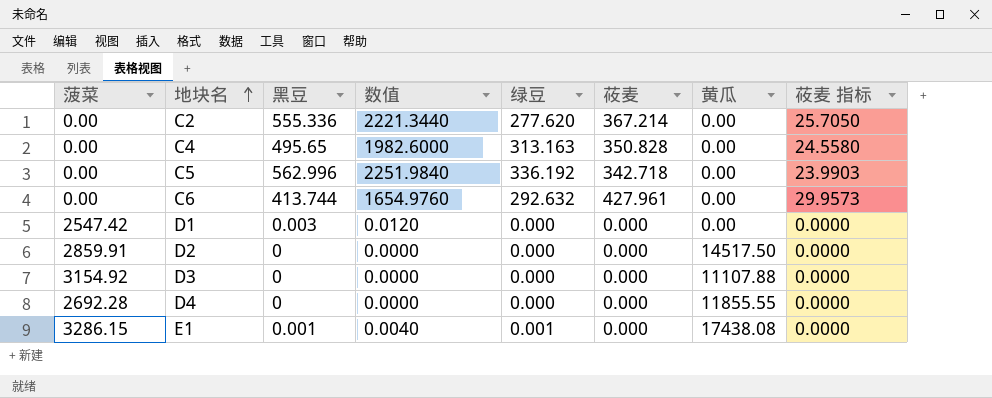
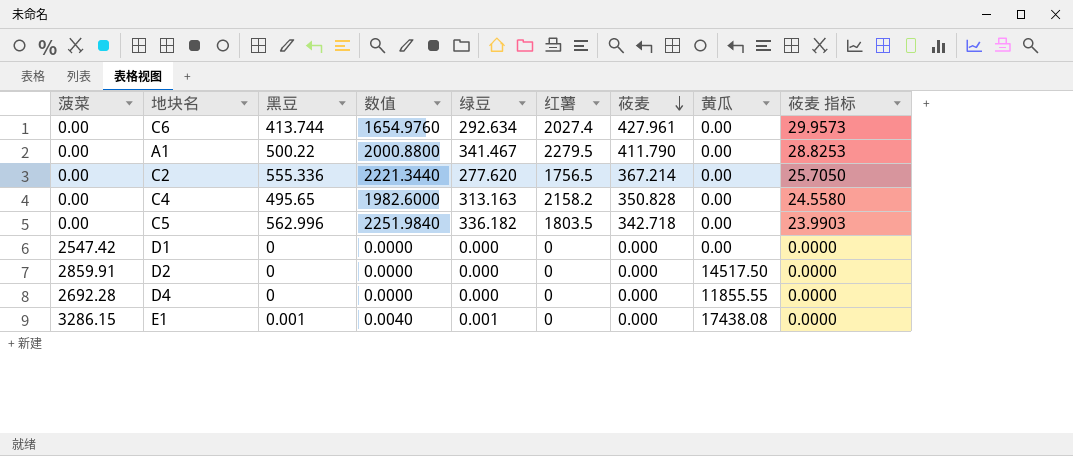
row order: 地块名 ascending -> 莜麦 descending
column 红薯 | position: none -> 6
row D3: 3154.92 | 0 | 0.0000 | 0.000 | 0.000 | 11107.88 | 0.0000 -> none
C6 | 绿豆: 292.632 -> 292.634
row A1: none -> 0.00 | 500.22 | 2000.8800 | 341.467 | 2279.5 | 411.790 | 0.00 | 28.8253
C5 | 绿豆: 336.192 -> 336.182
D1 | 黑豆: 0.003 -> 0
D1 | 数值: 0.0120 -> 0.0000

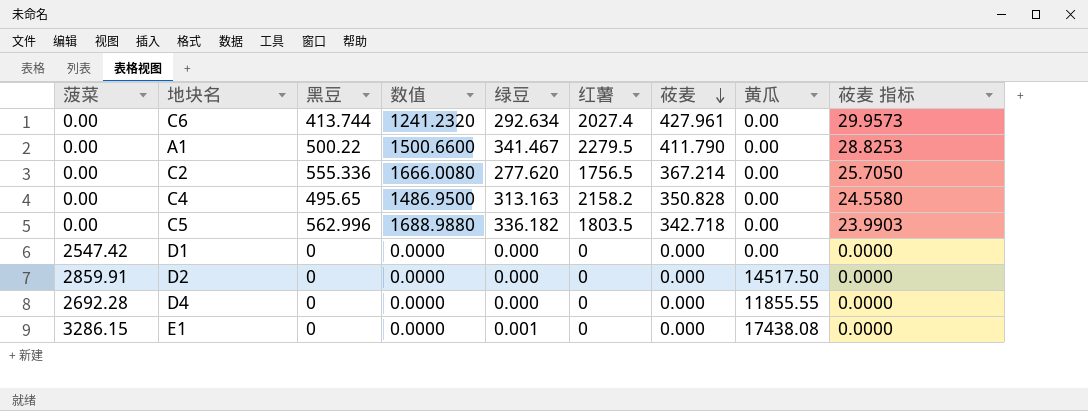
column 数值 | formula: [黑豆] * 4 -> [黑豆] * 3
E1 | 黑豆: 0.001 -> 0

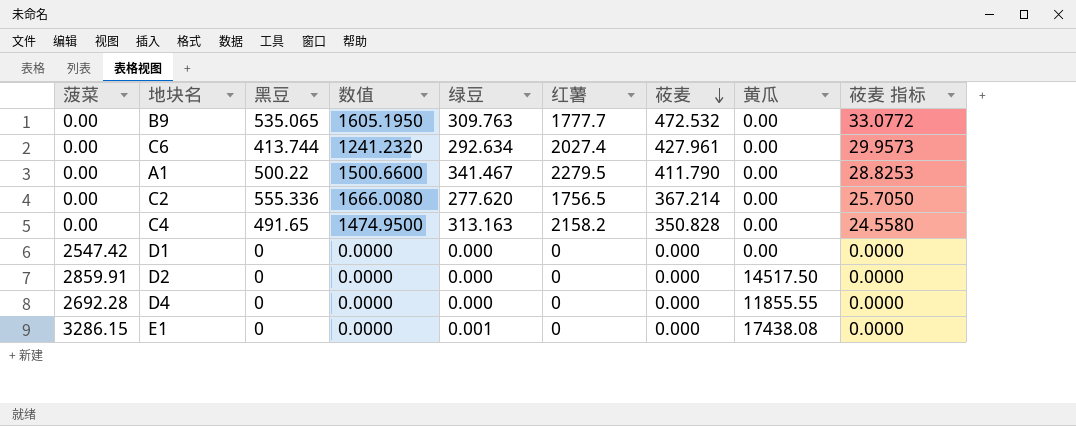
row C5: 0.00 | 562.996 | 1688.9880 | 336.182 | 1803.5 | 342.718 | 0.00 | 23.9903 -> none
row B9: none -> 0.00 | 535.065 | 1605.1950 | 309.763 | 1777.7 | 472.532 | 0.00 | 33.0772
C4 | 黑豆: 495.65 -> 491.65
C4 | 数值: 1486.9500 -> 1474.9500

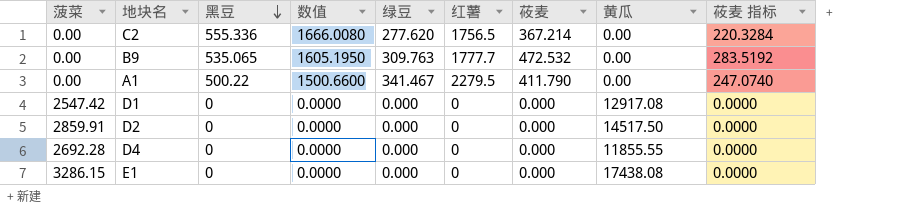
row order: 莜麦 descending -> 黑豆 descending
column 莜麦 指标 | formula: [莜麦] * 0.07 -> [莜麦] * 0.6
row C6: 0.00 | 413.744 | 1241.2320 | 292.634 | 2027.4 | 427.961 | 0.00 | 29.9573 -> none
row C4: 0.00 | 491.65 | 1474.9500 | 313.163 | 2158.2 | 350.828 | 0.00 | 24.5580 -> none
D1 | 黄瓜: 0.00 -> 12917.08
E1 | 绿豆: 0.001 -> 0.000

